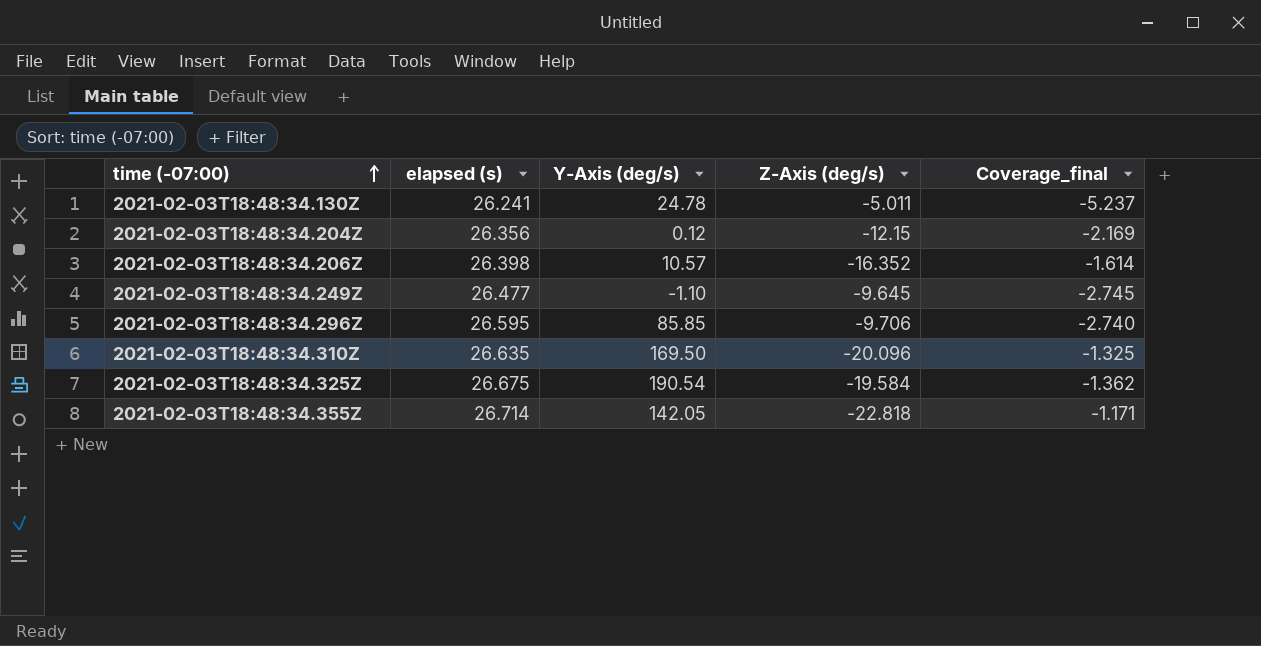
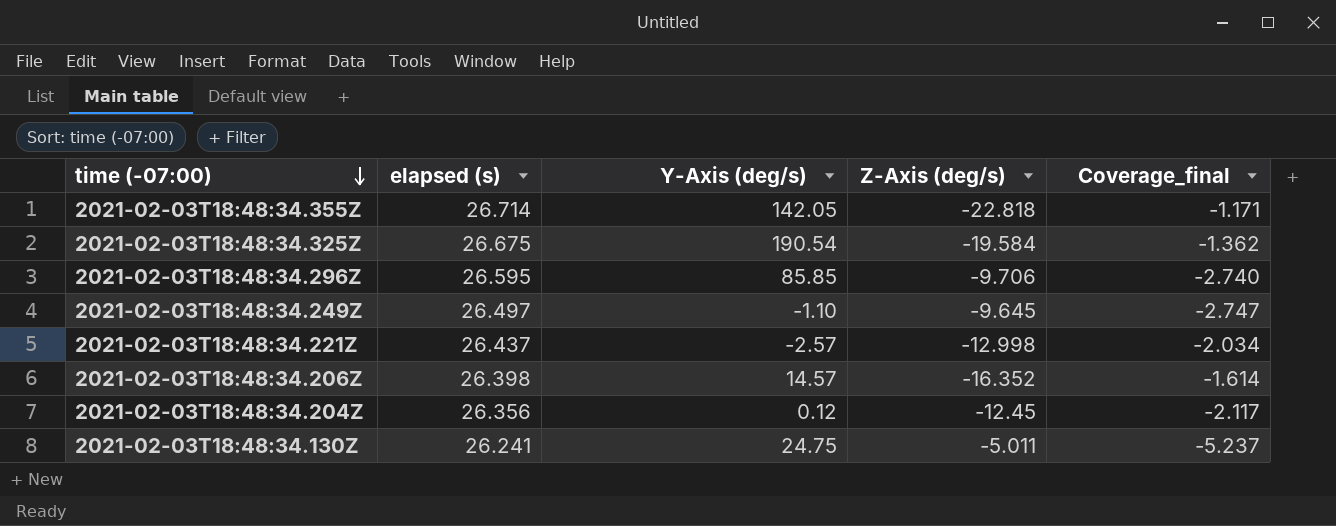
row order: time (-07:00) ascending -> time (-07:00) descending
row 2021-02-03T18:48:34.310Z: 26.635 | 169.50 | -20.096 | -1.325 -> none
2021-02-03T18:48:34.249Z | elapsed (s): 26.477 -> 26.497
2021-02-03T18:48:34.249Z | Coverage_final: -2.745 -> -2.747
row 2021-02-03T18:48:34.221Z: none -> 26.437 | -2.57 | -12.998 | -2.034
2021-02-03T18:48:34.206Z | Y-Axis (deg/s): 10.57 -> 14.57
2021-02-03T18:48:34.204Z | Z-Axis (deg/s): -12.15 -> -12.45
2021-02-03T18:48:34.204Z | Coverage_final: -2.169 -> -2.117
2021-02-03T18:48:34.130Z | Y-Axis (deg/s): 24.78 -> 24.75

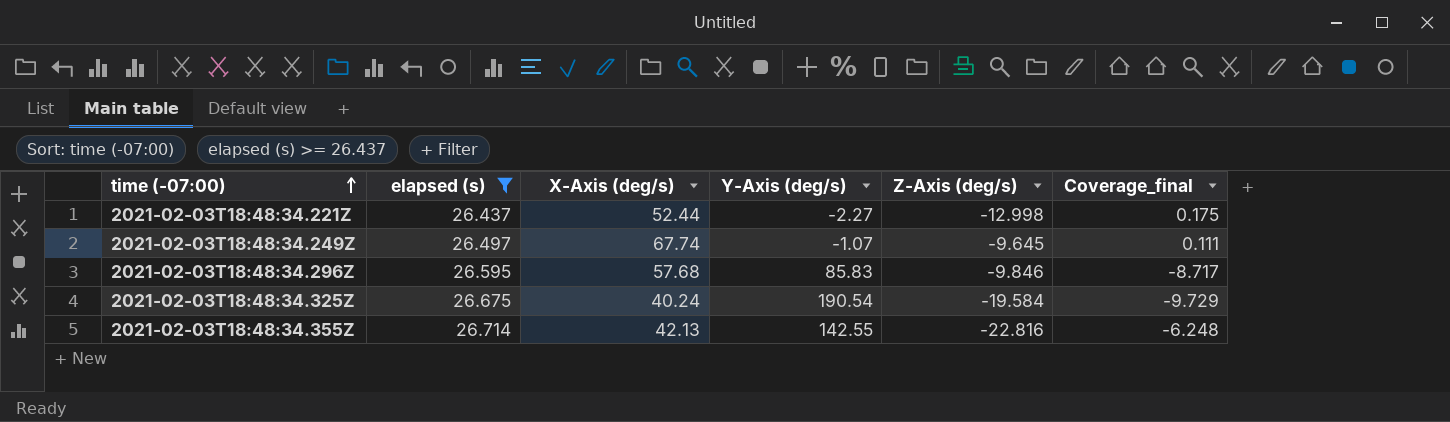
filter: none -> elapsed (s) >= 26.437
row order: time (-07:00) descending -> time (-07:00) ascending
column X-Axis (deg/s) | position: none -> 3
column Coverage_final | formula: [elapsed (s)] / [Z-Axis (deg/s)] -> [Y-Axis (deg/s)] / [Z-Axis (deg/s)]
2021-02-03T18:48:34.221Z | Y-Axis (deg/s): -2.57 -> -2.27
2021-02-03T18:48:34.249Z | Y-Axis (deg/s): -1.10 -> -1.07
2021-02-03T18:48:34.296Z | Y-Axis (deg/s): 85.85 -> 85.83
2021-02-03T18:48:34.296Z | Z-Axis (deg/s): -9.706 -> -9.846
2021-02-03T18:48:34.355Z | Y-Axis (deg/s): 142.05 -> 142.55
2021-02-03T18:48:34.355Z | Z-Axis (deg/s): -22.818 -> -22.816

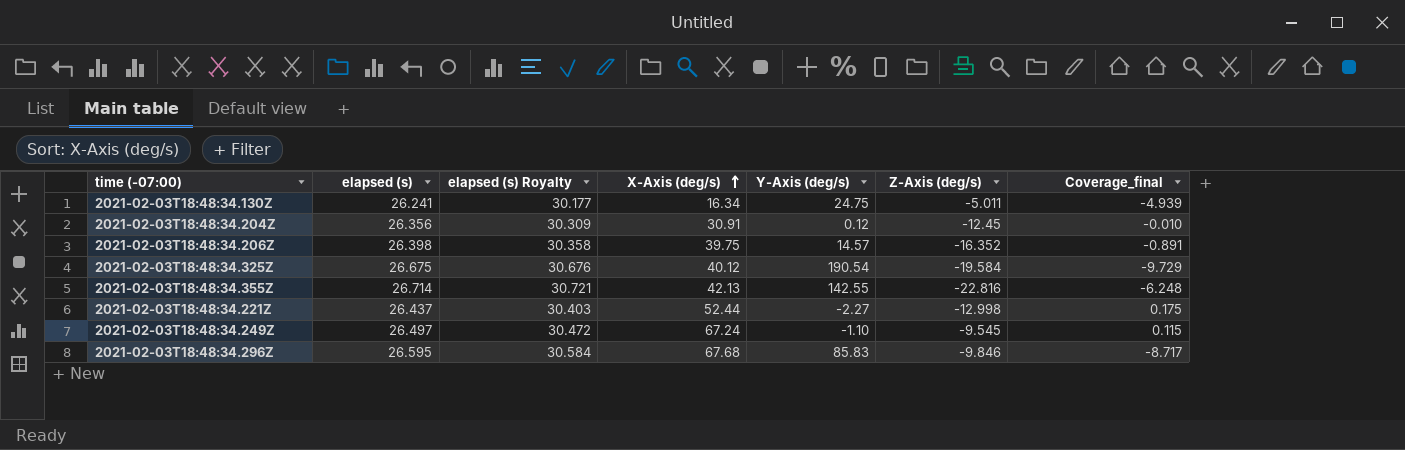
filter: elapsed (s) >= 26.437 -> none
row order: time (-07:00) ascending -> X-Axis (deg/s) ascending
column elapsed (s) Royalty | formula: none -> [elapsed (s)] * 1.15
2021-02-03T18:48:34.325Z | X-Axis (deg/s): 40.24 -> 40.12
2021-02-03T18:48:34.249Z | X-Axis (deg/s): 67.74 -> 67.24
2021-02-03T18:48:34.249Z | Y-Axis (deg/s): -1.07 -> -1.10
2021-02-03T18:48:34.249Z | Z-Axis (deg/s): -9.645 -> -9.545
2021-02-03T18:48:34.249Z | Coverage_final: 0.111 -> 0.115
2021-02-03T18:48:34.296Z | X-Axis (deg/s): 57.68 -> 67.68

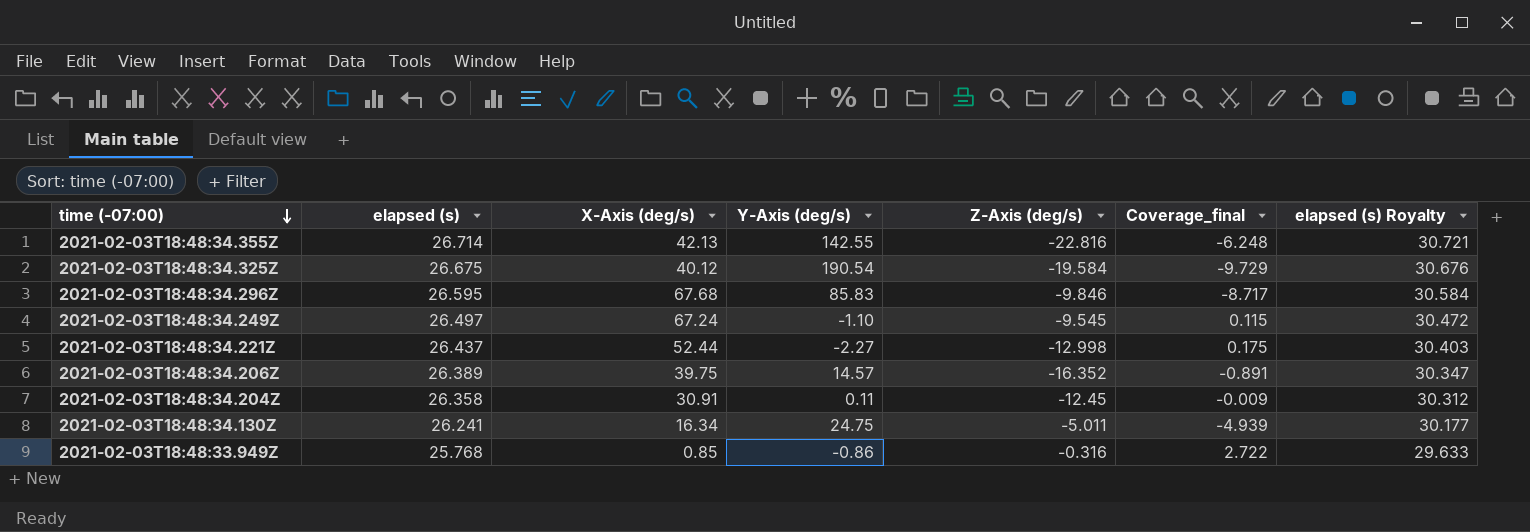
row order: X-Axis (deg/s) ascending -> time (-07:00) descending
column elapsed (s) Royalty | position: 3 -> 7
2021-02-03T18:48:34.206Z | elapsed (s): 26.398 -> 26.389
2021-02-03T18:48:34.206Z | elapsed (s) Royalty: 30.358 -> 30.347
2021-02-03T18:48:34.204Z | elapsed (s): 26.356 -> 26.358
2021-02-03T18:48:34.204Z | Y-Axis (deg/s): 0.12 -> 0.11
2021-02-03T18:48:34.204Z | Coverage_final: -0.010 -> -0.009
2021-02-03T18:48:34.204Z | elapsed (s) Royalty: 30.309 -> 30.312
row 2021-02-03T18:48:33.949Z: none -> 25.768 | 0.85 | -0.86 | -0.316 | 2.722 | 29.633

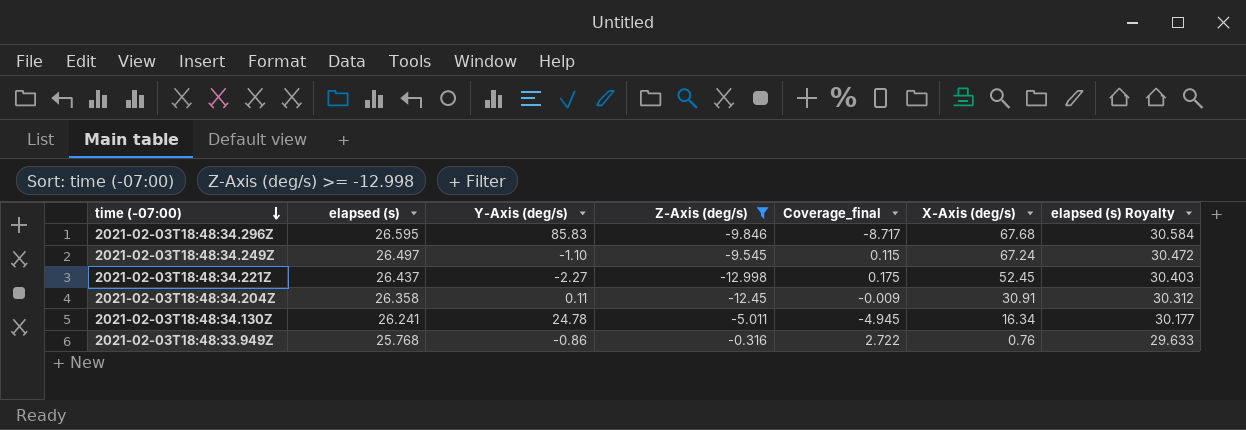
filter: none -> Z-Axis (deg/s) >= -12.998
column X-Axis (deg/s) | position: 3 -> 6
2021-02-03T18:48:34.221Z | X-Axis (deg/s): 52.44 -> 52.45
2021-02-03T18:48:34.130Z | Y-Axis (deg/s): 24.75 -> 24.78
2021-02-03T18:48:34.130Z | Coverage_final: -4.939 -> -4.945
2021-02-03T18:48:33.949Z | X-Axis (deg/s): 0.85 -> 0.76

